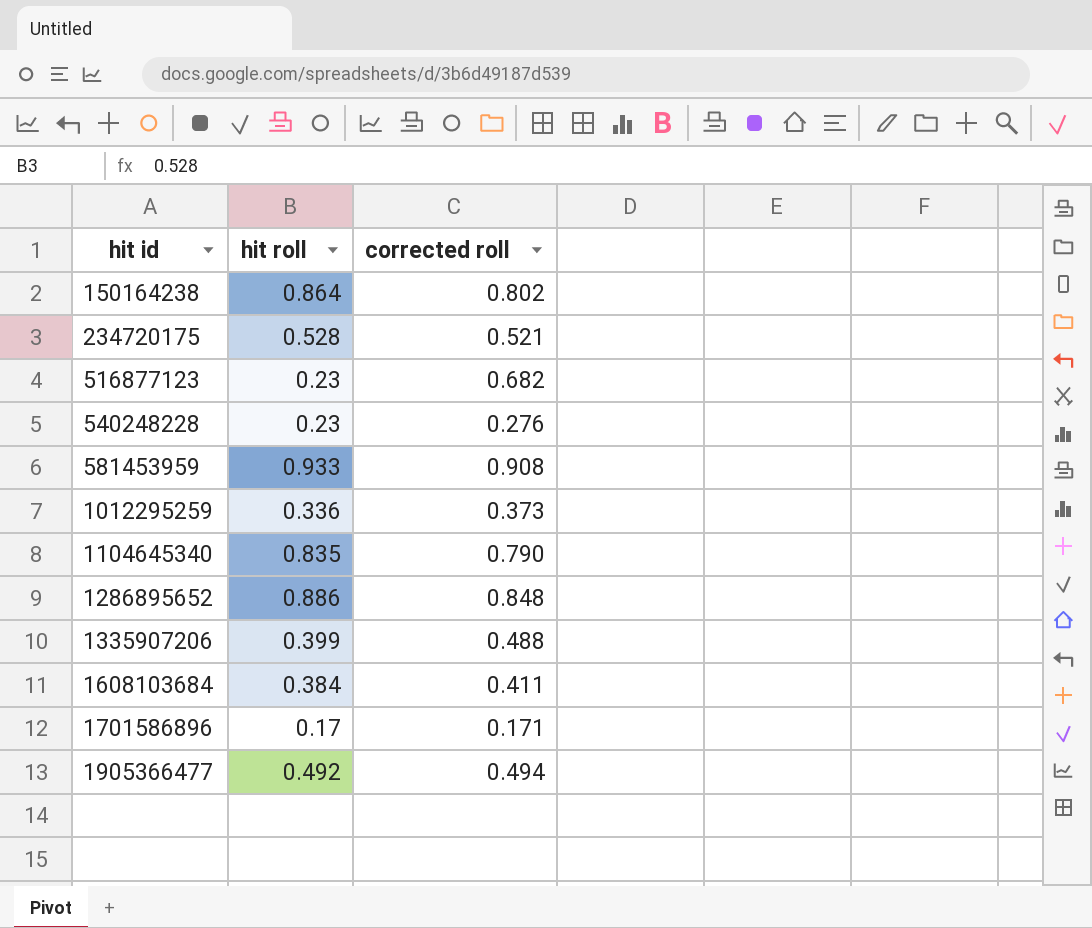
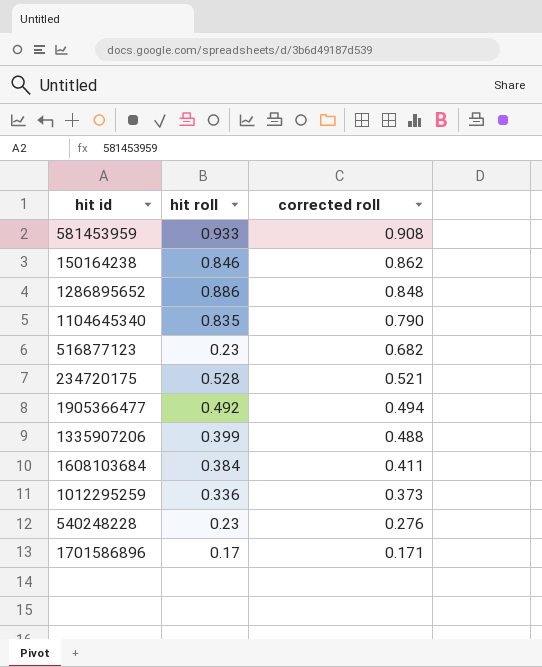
row order: hit id ascending -> corrected roll descending
150164238 | hit roll: 0.864 -> 0.846
150164238 | corrected roll: 0.802 -> 0.862

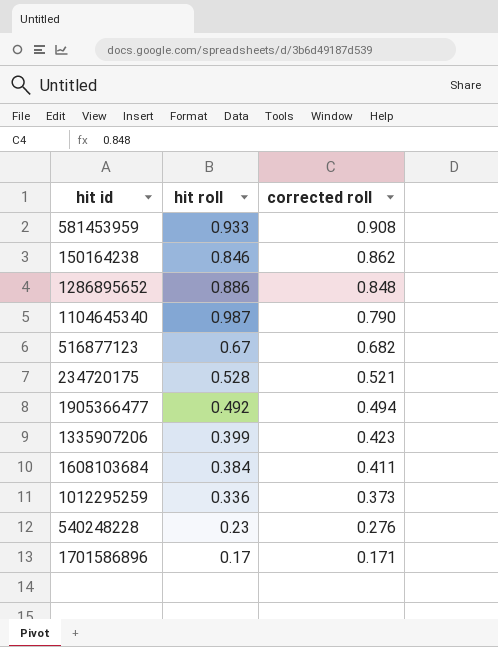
1104645340 | hit roll: 0.835 -> 0.987
516877123 | hit roll: 0.23 -> 0.67
1335907206 | corrected roll: 0.488 -> 0.423

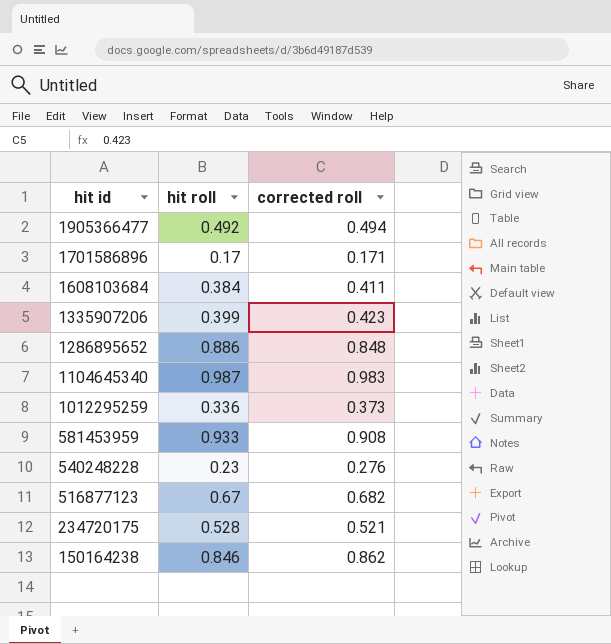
row order: corrected roll descending -> hit id descending
1104645340 | corrected roll: 0.790 -> 0.983

